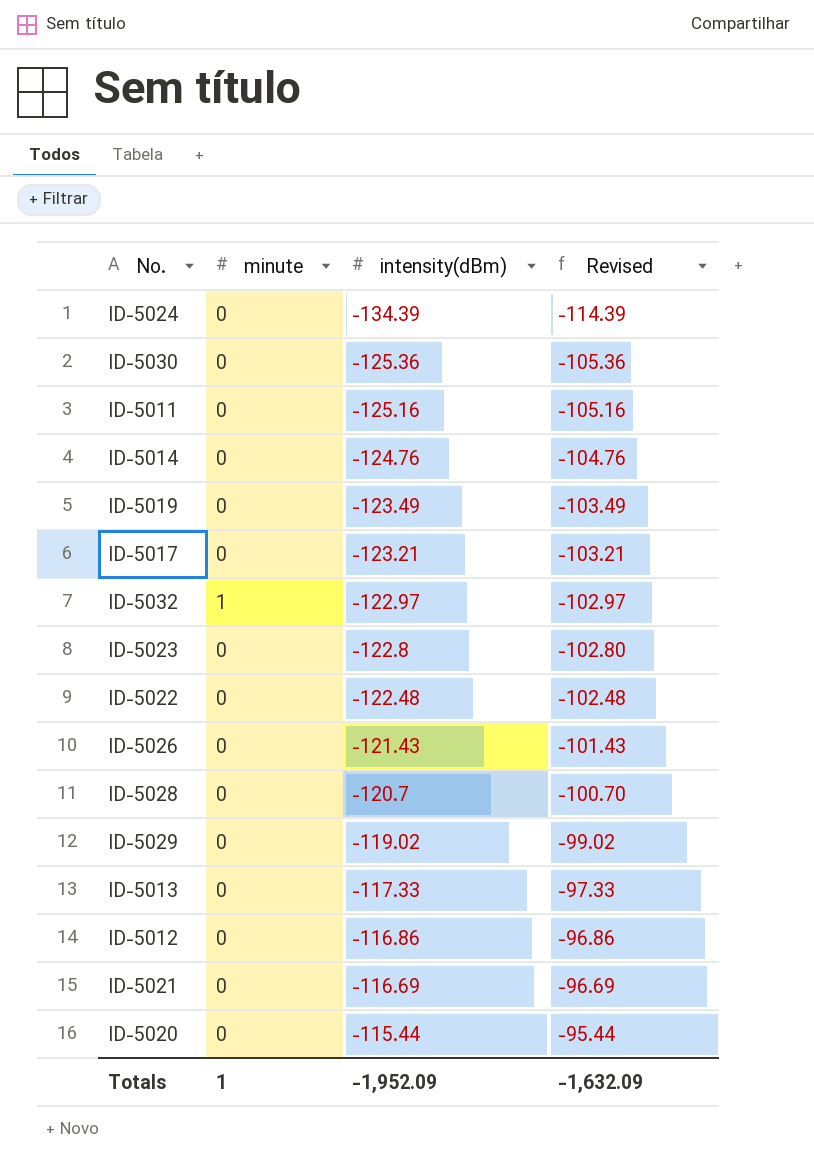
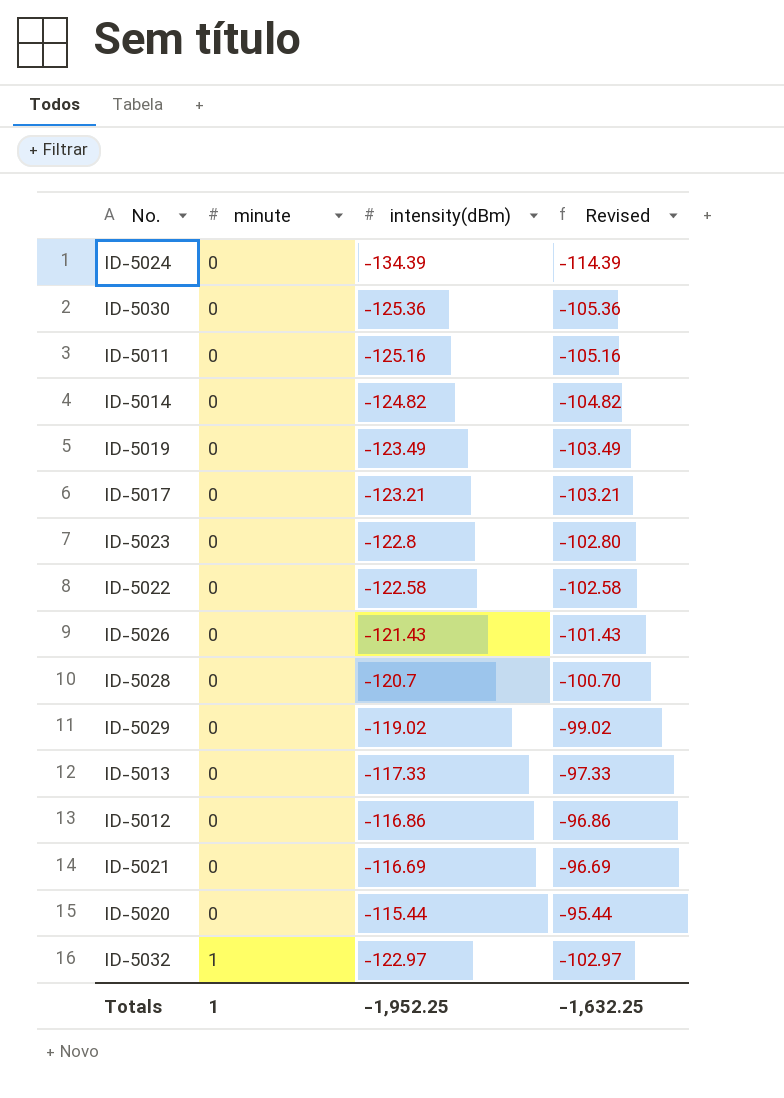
row order: intensity(dBm) ascending -> minute ascending
ID-5014 | intensity(dBm): -124.76 -> -124.82
ID-5014 | Revised: -104.76 -> -104.82
ID-5022 | intensity(dBm): -122.48 -> -122.58
ID-5022 | Revised: -102.48 -> -102.58
Totals | intensity(dBm): -1,952.09 -> -1,952.25
Totals | Revised: -1,632.09 -> -1,632.25

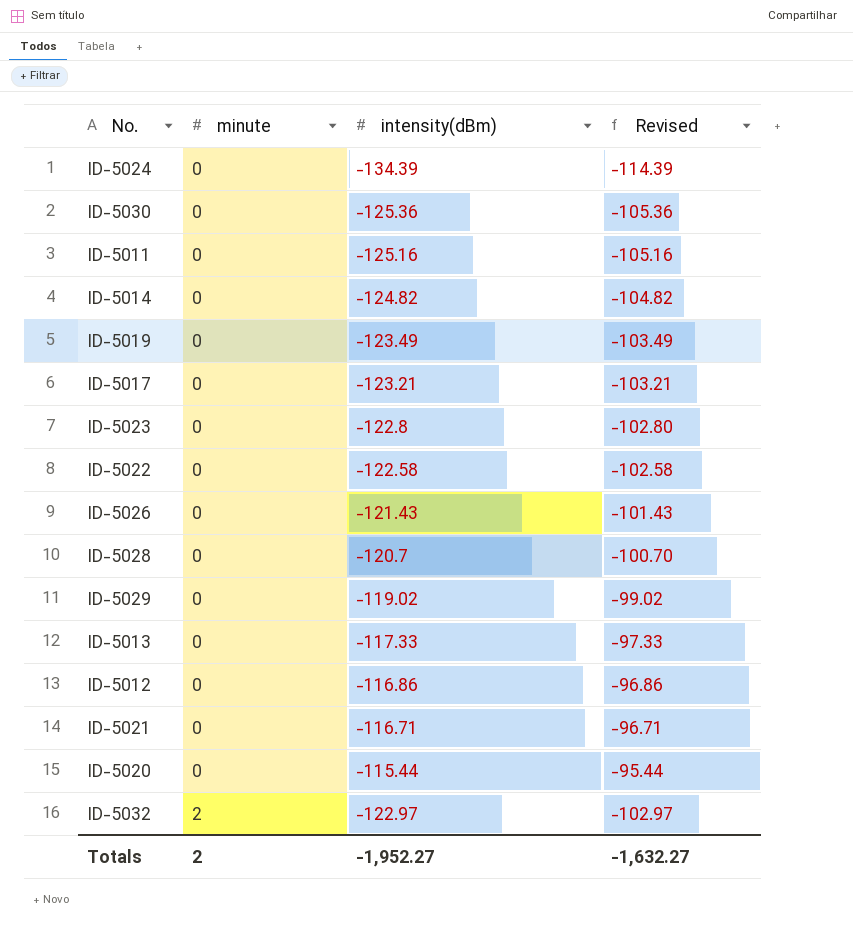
ID-5021 | intensity(dBm): -116.69 -> -116.71
ID-5021 | Revised: -96.69 -> -96.71
ID-5032 | minute: 1 -> 2
Totals | minute: 1 -> 2
Totals | intensity(dBm): -1,952.25 -> -1,952.27
Totals | Revised: -1,632.25 -> -1,632.27

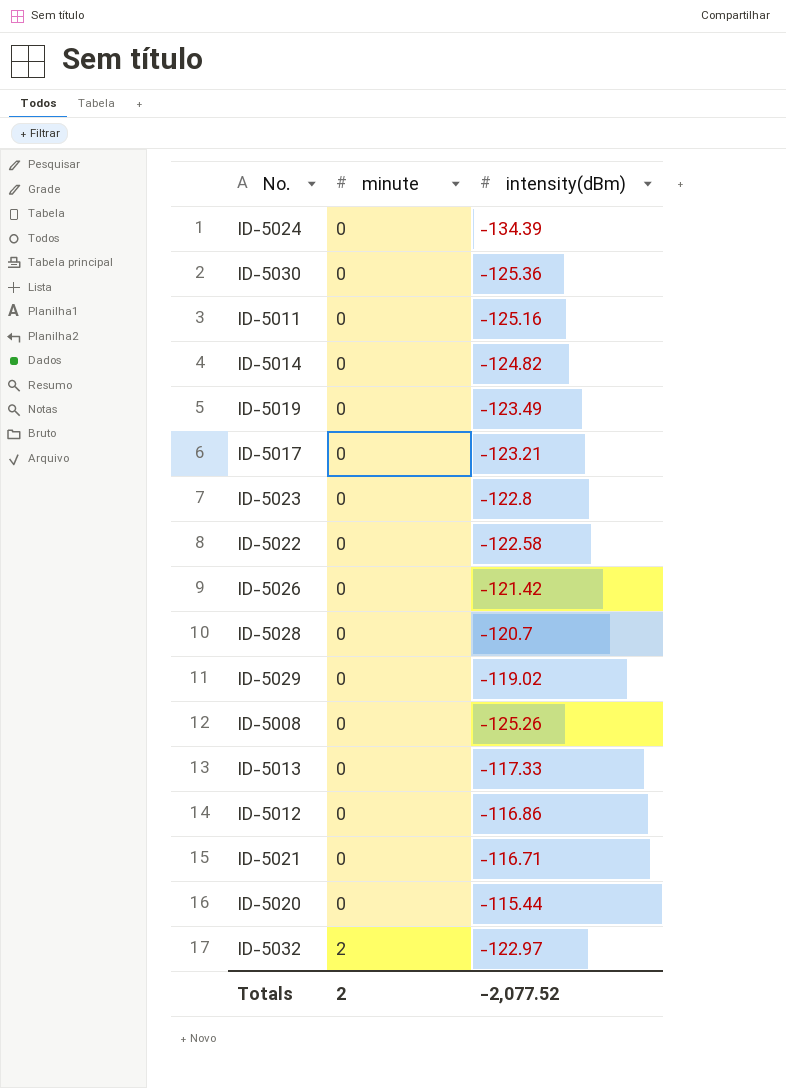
column Revised | formula: [intensity(dBm)] + 20 -> none
ID-5026 | intensity(dBm): -121.43 -> -121.42
row ID-5008: none -> 0 | -125.26
Totals | intensity(dBm): -1,952.27 -> -2,077.52

